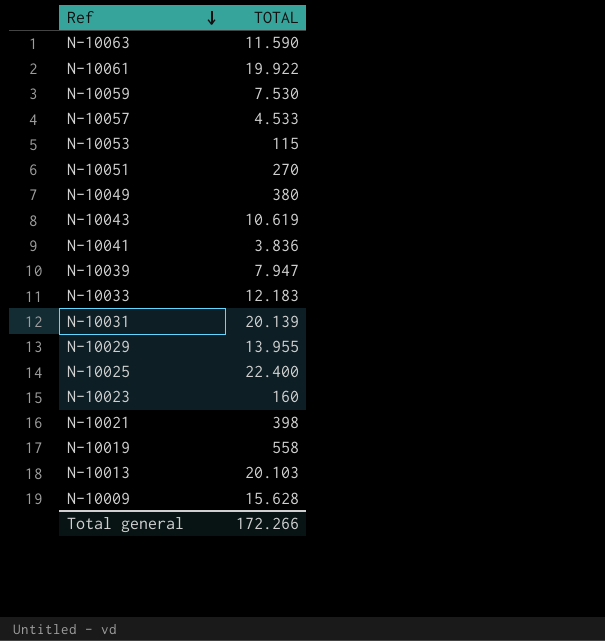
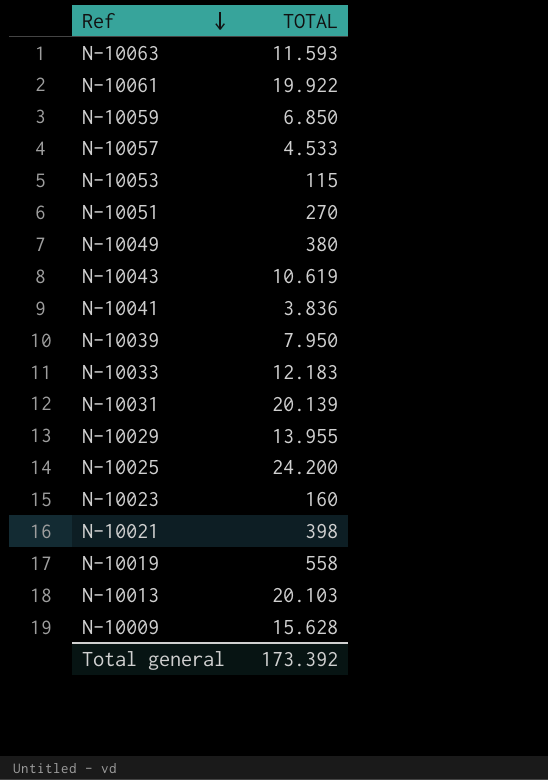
N-10063 | TOTAL: 11.590 -> 11.593
N-10059 | TOTAL: 7.530 -> 6.850
N-10039 | TOTAL: 7.947 -> 7.950
N-10025 | TOTAL: 22.400 -> 24.200
Total general | TOTAL: 172.266 -> 173.392

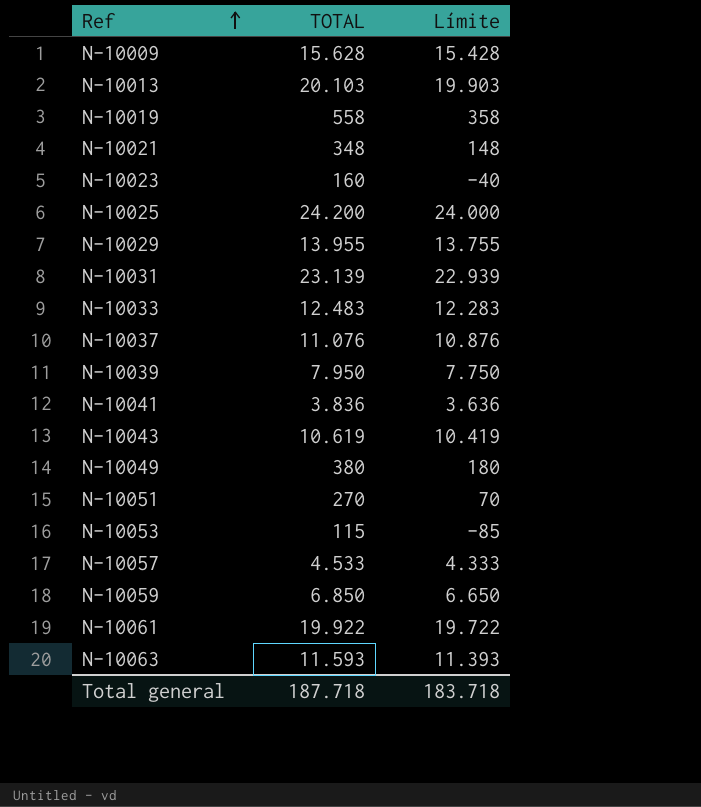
row order: Ref descending -> Ref ascending
column Límite | formula: none -> [TOTAL] - 200
N-10021 | TOTAL: 398 -> 348
N-10031 | TOTAL: 20.139 -> 23.139
N-10033 | TOTAL: 12.183 -> 12.483
row N-10037: none -> 11.076 | 10.876
Total general | TOTAL: 173.392 -> 187.718

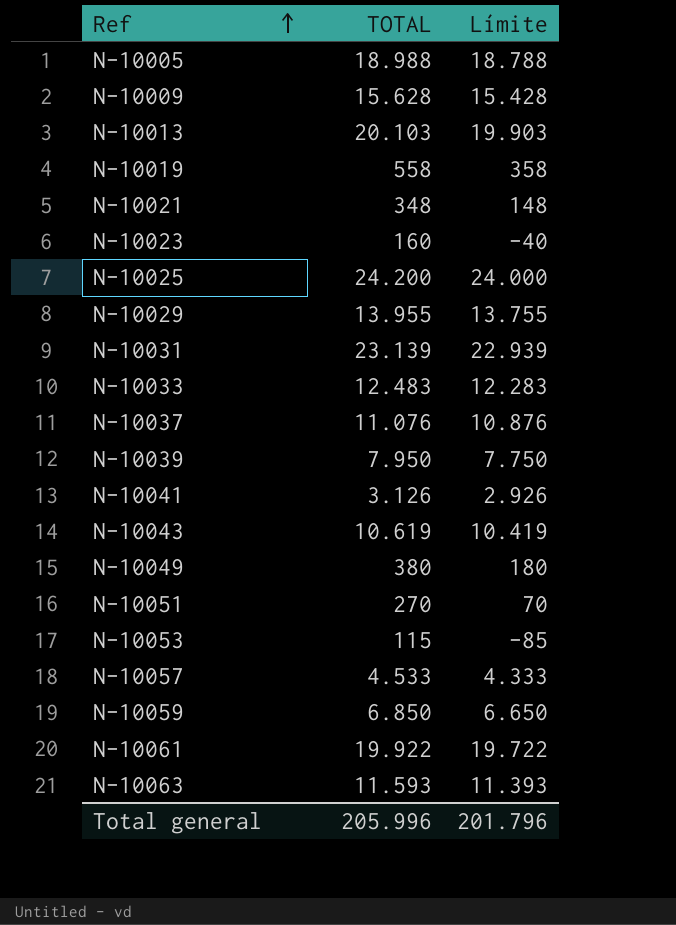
row N-10005: none -> 18.988 | 18.788
N-10041 | TOTAL: 3.836 -> 3.126
N-10041 | Límite: 3.636 -> 2.926
Total general | TOTAL: 187.718 -> 205.996
Total general | Límite: 183.718 -> 201.796

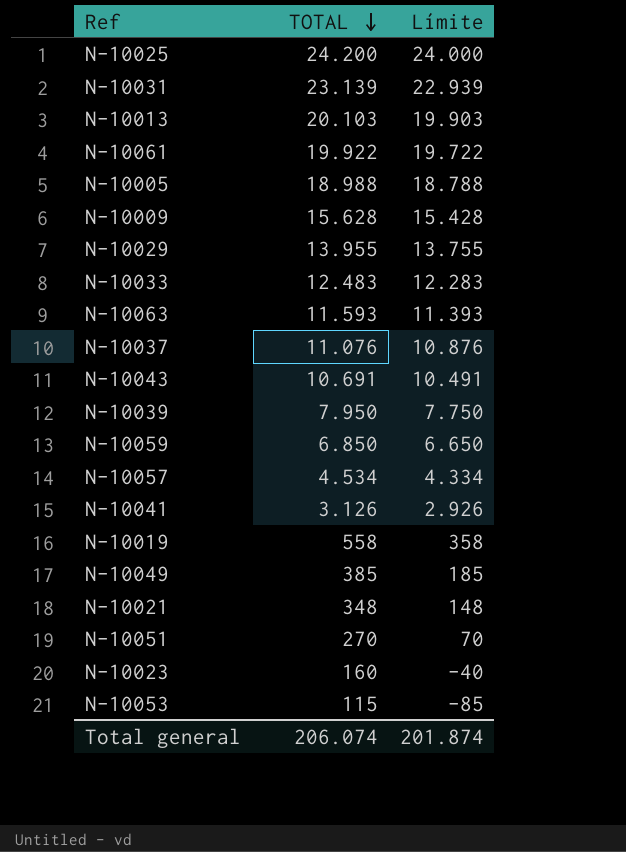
row order: Ref ascending -> TOTAL descending
N-10043 | TOTAL: 10.619 -> 10.691
N-10043 | Límite: 10.419 -> 10.491
N-10057 | TOTAL: 4.533 -> 4.534
N-10057 | Límite: 4.333 -> 4.334
N-10049 | TOTAL: 380 -> 385
N-10049 | Límite: 180 -> 185
Total general | TOTAL: 205.996 -> 206.074
Total general | Límite: 201.796 -> 201.874

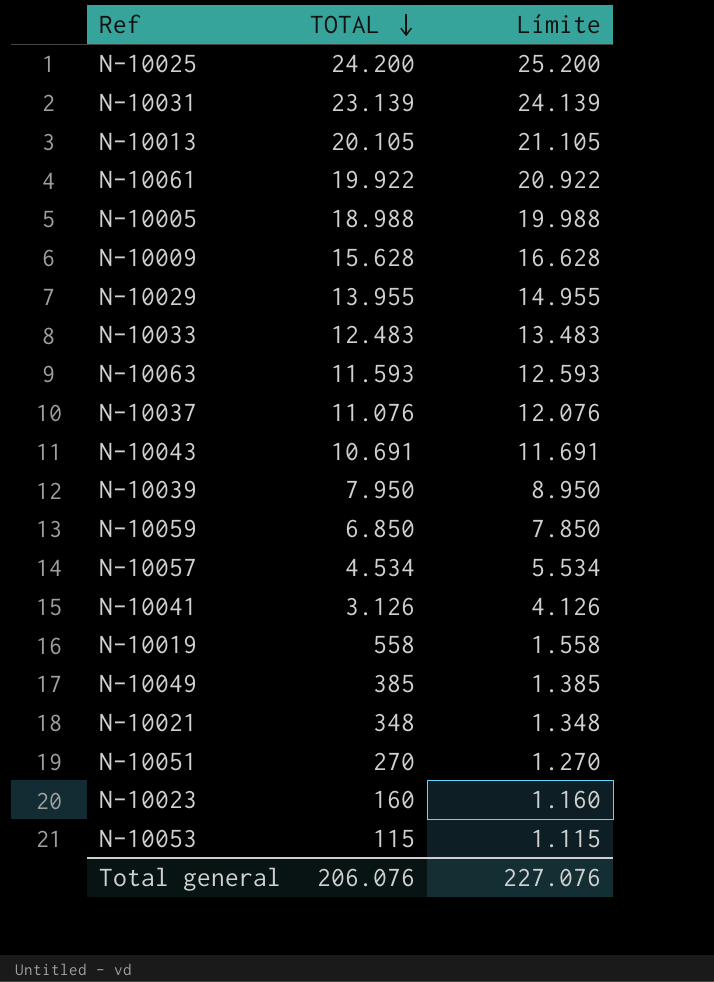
column Límite | formula: [TOTAL] - 200 -> [TOTAL] + 1000
N-10013 | TOTAL: 20.103 -> 20.105
Total general | TOTAL: 206.074 -> 206.076
Total general | Límite: 201.874 -> 227.076

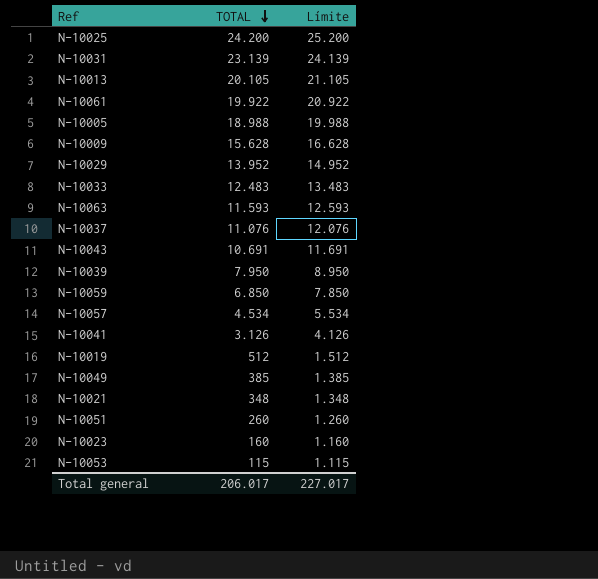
N-10029 | TOTAL: 13.955 -> 13.952
N-10029 | Límite: 14.955 -> 14.952
N-10019 | TOTAL: 558 -> 512
N-10019 | Límite: 1.558 -> 1.512
N-10051 | TOTAL: 270 -> 260
N-10051 | Límite: 1.270 -> 1.260
Total general | TOTAL: 206.076 -> 206.017
Total general | Límite: 227.076 -> 227.017

